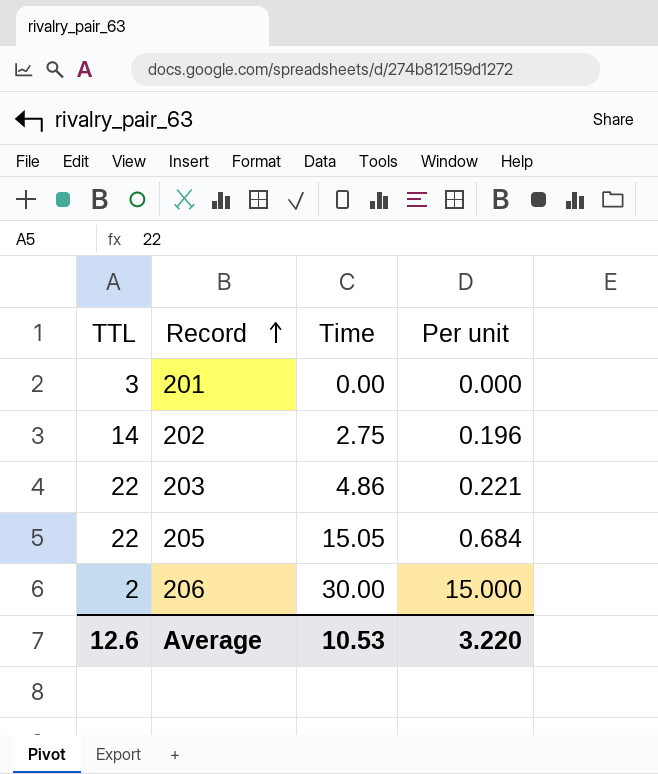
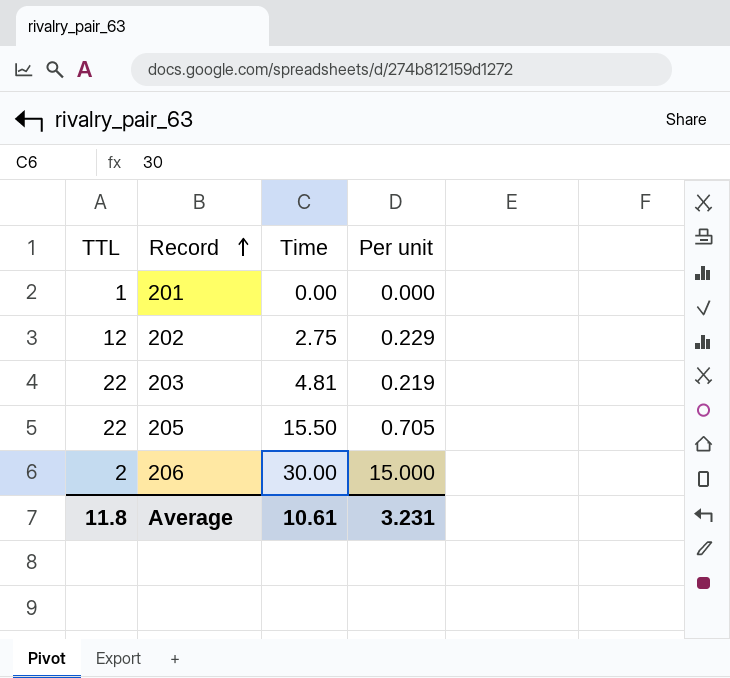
201 | TTL: 3 -> 1
202 | TTL: 14 -> 12
202 | Per unit: 0.196 -> 0.229
203 | Time: 4.86 -> 4.81
203 | Per unit: 0.221 -> 0.219
205 | Time: 15.05 -> 15.50
205 | Per unit: 0.684 -> 0.705
Average | TTL: 12.6 -> 11.8
Average | Time: 10.53 -> 10.61
Average | Per unit: 3.220 -> 3.231

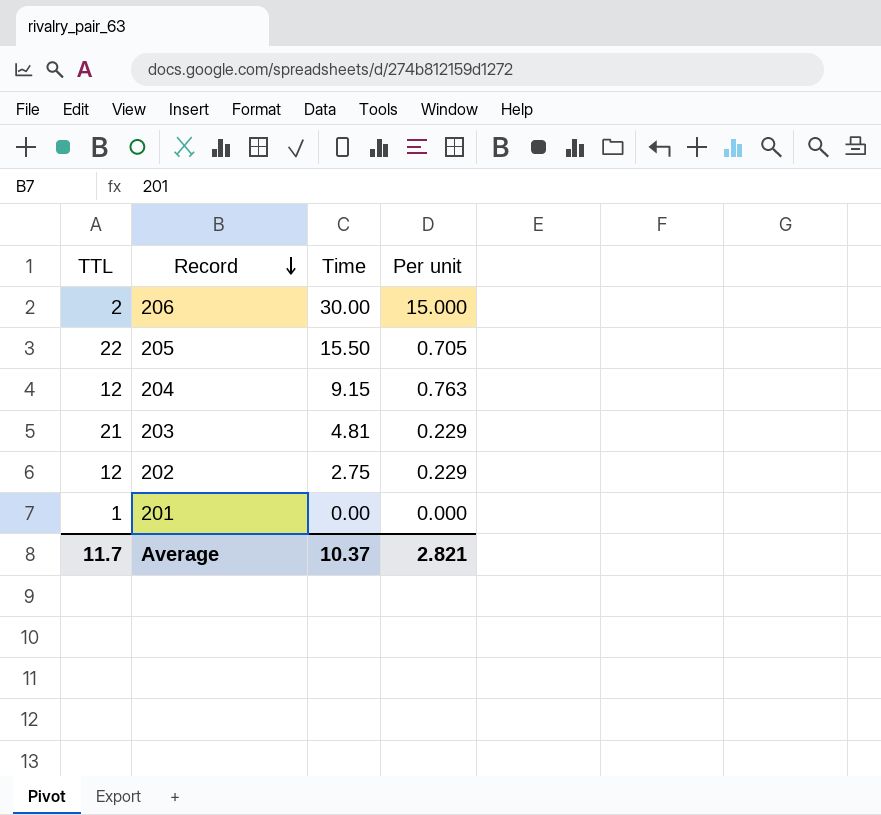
row order: Record ascending -> Record descending
row 204: none -> 12 | 9.15 | 0.763
203 | TTL: 22 -> 21
203 | Per unit: 0.219 -> 0.229
Average | TTL: 11.8 -> 11.7
Average | Time: 10.61 -> 10.37
Average | Per unit: 3.231 -> 2.821

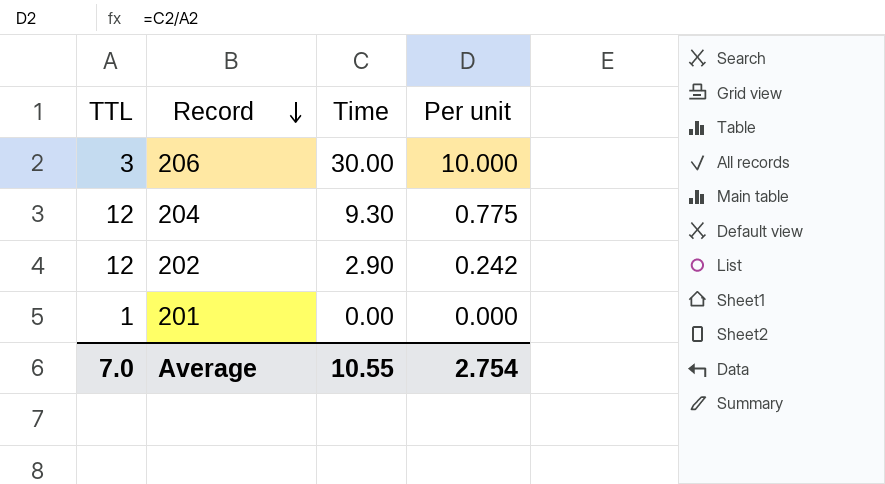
row 205: 22 | 15.50 | 0.705 -> none
row 203: 21 | 4.81 | 0.229 -> none
206 | TTL: 2 -> 3
206 | Per unit: 15.000 -> 10.000
204 | Time: 9.15 -> 9.30
204 | Per unit: 0.763 -> 0.775
202 | Time: 2.75 -> 2.90
202 | Per unit: 0.229 -> 0.242
Average | TTL: 11.7 -> 7.0
Average | Time: 10.37 -> 10.55
Average | Per unit: 2.821 -> 2.754

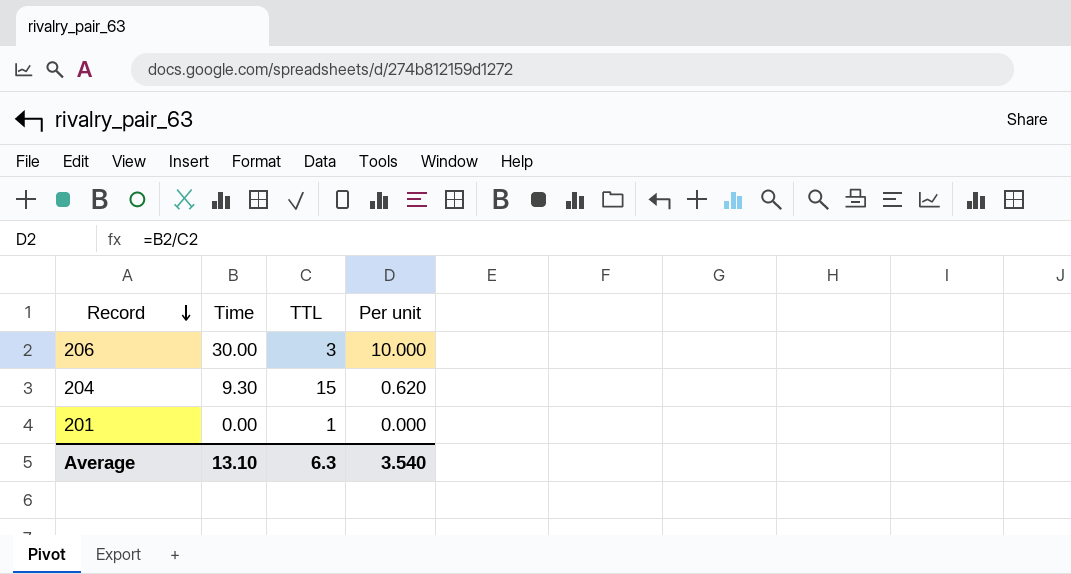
column TTL | position: 1 -> 3
row 202: 12 | 2.90 | 0.242 -> none
204 | TTL: 12 -> 15
204 | Per unit: 0.775 -> 0.620
Average | Time: 10.55 -> 13.10
Average | TTL: 7.0 -> 6.3
Average | Per unit: 2.754 -> 3.540

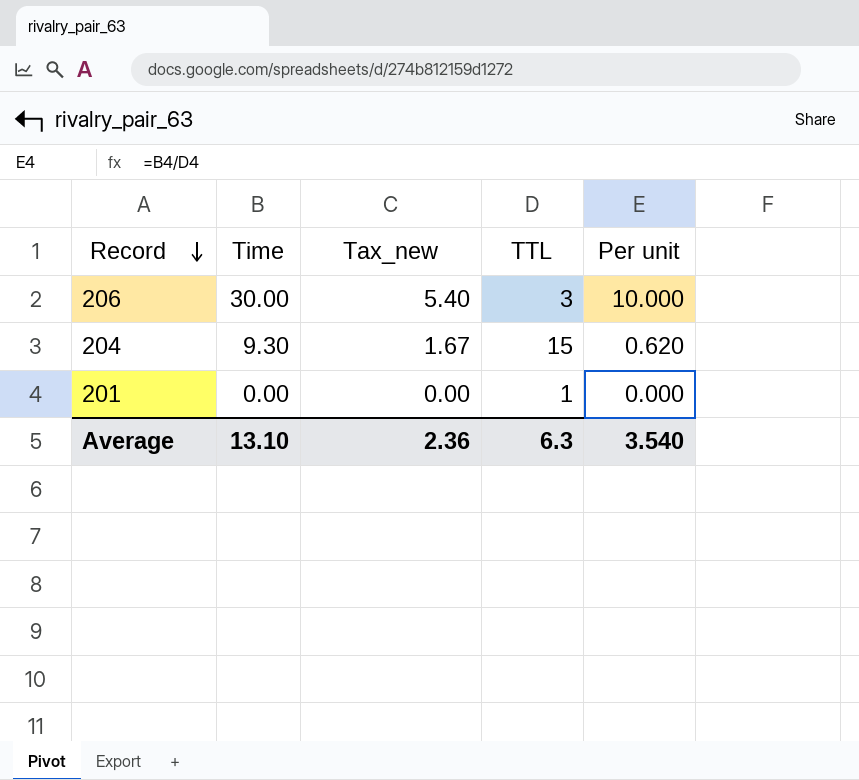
column Tax_new | formula: none -> [Time] * 0.18

